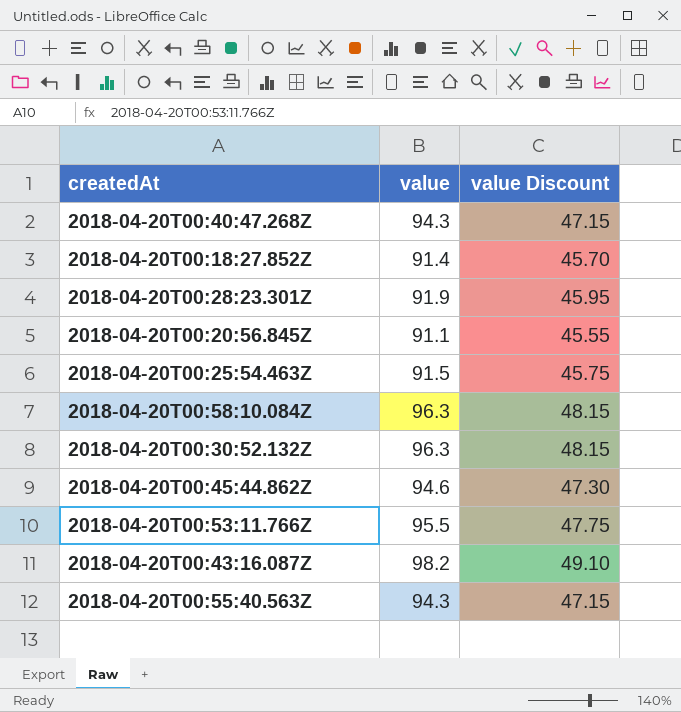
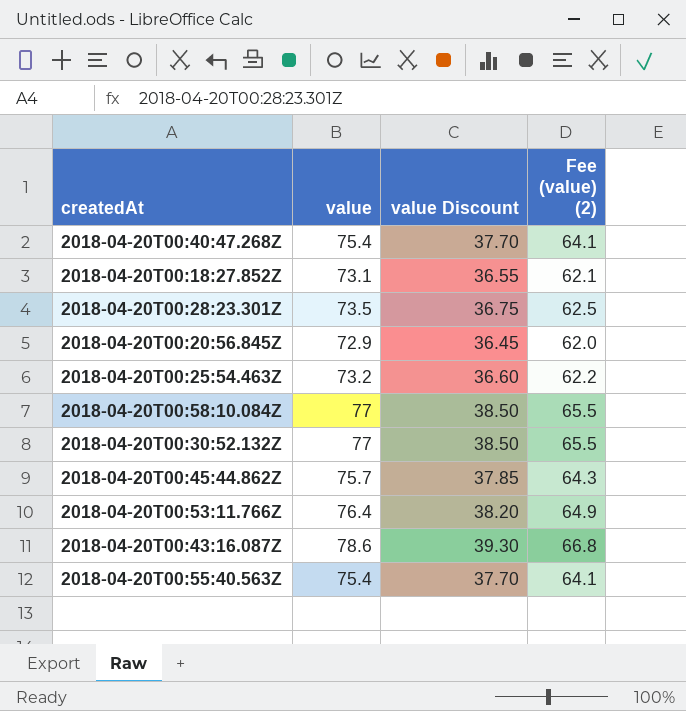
column Fee (value) (2) | formula: none -> [value] * 0.85
2018-04-20T00:40:47.268Z | value: 94.3 -> 75.4
2018-04-20T00:40:47.268Z | value Discount: 47.15 -> 37.70
2018-04-20T00:18:27.852Z | value: 91.4 -> 73.1
2018-04-20T00:18:27.852Z | value Discount: 45.70 -> 36.55
2018-04-20T00:28:23.301Z | value: 91.9 -> 73.5
2018-04-20T00:28:23.301Z | value Discount: 45.95 -> 36.75
2018-04-20T00:20:56.845Z | value: 91.1 -> 72.9
2018-04-20T00:20:56.845Z | value Discount: 45.55 -> 36.45
2018-04-20T00:25:54.463Z | value: 91.5 -> 73.2
2018-04-20T00:25:54.463Z | value Discount: 45.75 -> 36.60
2018-04-20T00:58:10.084Z | value: 96.3 -> 77
2018-04-20T00:58:10.084Z | value Discount: 48.15 -> 38.50
2018-04-20T00:30:52.132Z | value: 96.3 -> 77
2018-04-20T00:30:52.132Z | value Discount: 48.15 -> 38.50
2018-04-20T00:45:44.862Z | value: 94.6 -> 75.7
2018-04-20T00:45:44.862Z | value Discount: 47.30 -> 37.85
2018-04-20T00:53:11.766Z | value: 95.5 -> 76.4
2018-04-20T00:53:11.766Z | value Discount: 47.75 -> 38.20
2018-04-20T00:43:16.087Z | value: 98.2 -> 78.6
2018-04-20T00:43:16.087Z | value Discount: 49.10 -> 39.30
2018-04-20T00:55:40.563Z | value: 94.3 -> 75.4
2018-04-20T00:55:40.563Z | value Discount: 47.15 -> 37.70

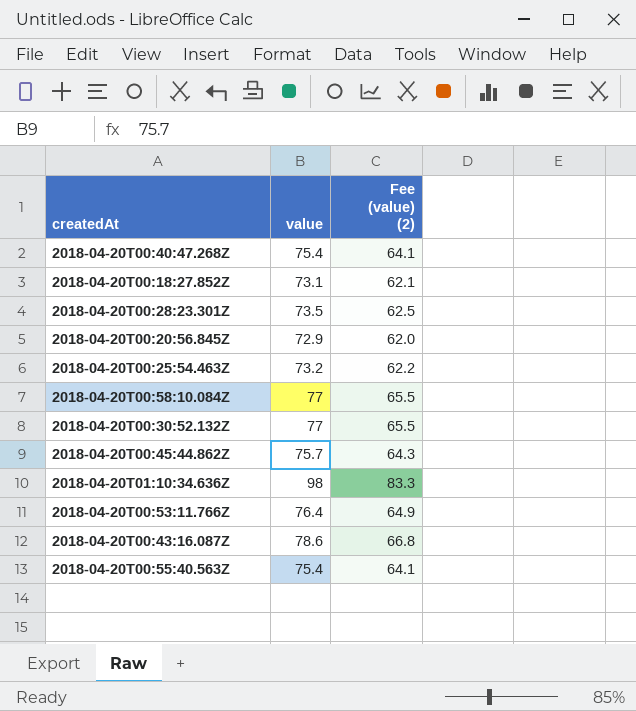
column value Discount | formula: [value] * 0.5 -> none
row 2018-04-20T01:10:34.636Z: none -> 98 | 83.3

